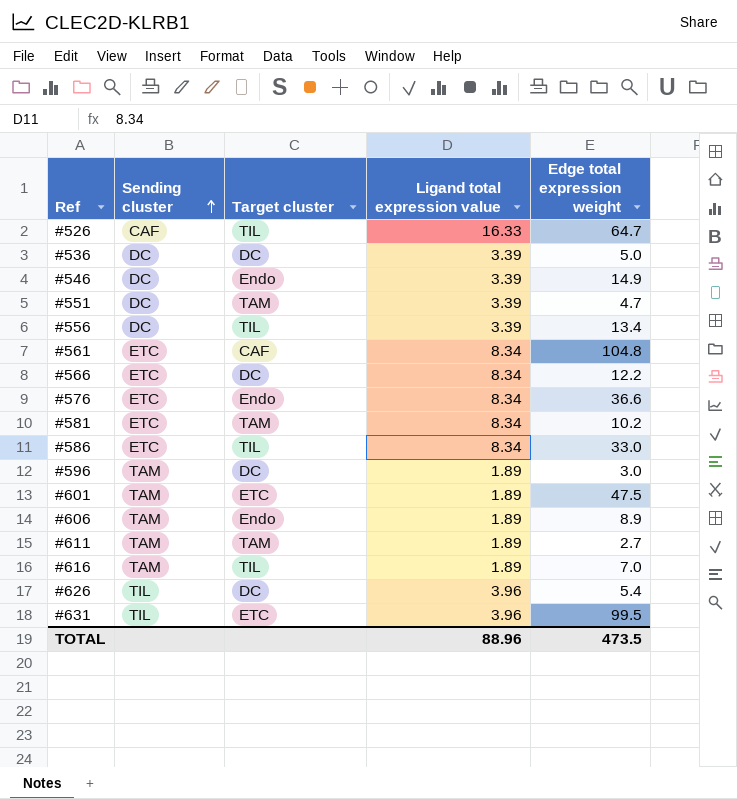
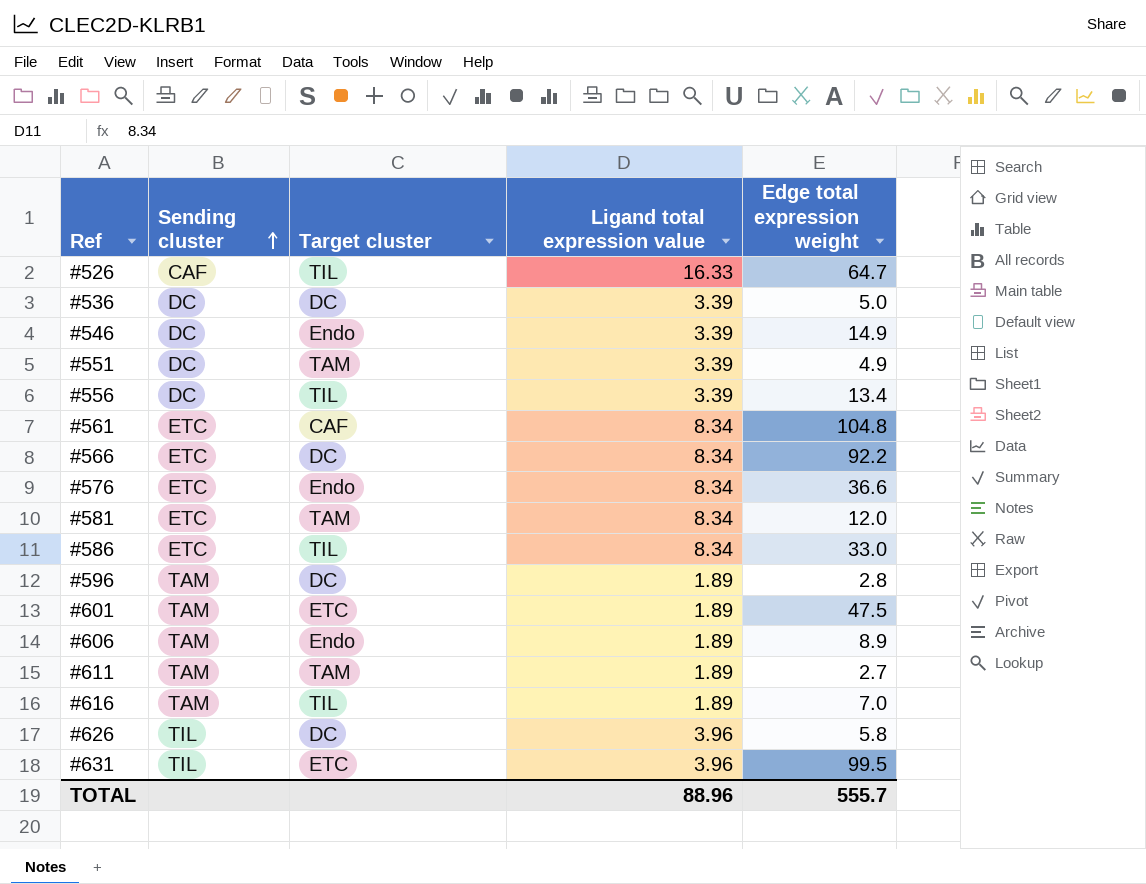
#551 | Edge total expression weight: 4.7 -> 4.9
#566 | Edge total expression weight: 12.2 -> 92.2
#581 | Edge total expression weight: 10.2 -> 12.0
#596 | Edge total expression weight: 3.0 -> 2.8
#626 | Edge total expression weight: 5.4 -> 5.8
TOTAL | Edge total expression weight: 473.5 -> 555.7

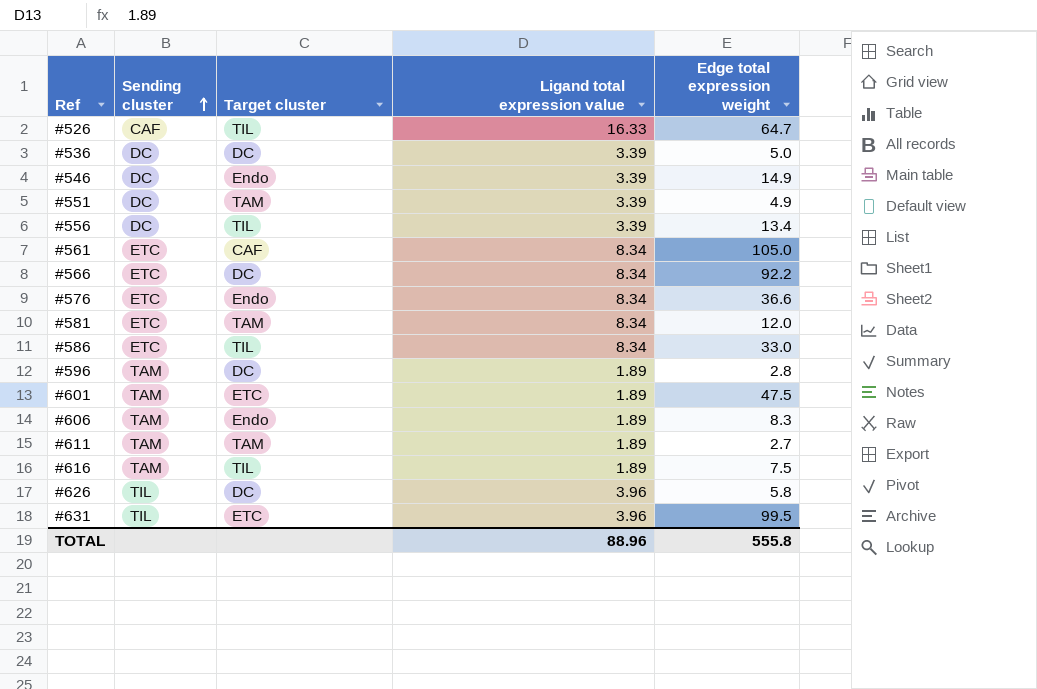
#561 | Edge total expression weight: 104.8 -> 105.0
#606 | Edge total expression weight: 8.9 -> 8.3
#616 | Edge total expression weight: 7.0 -> 7.5
TOTAL | Edge total expression weight: 555.7 -> 555.8

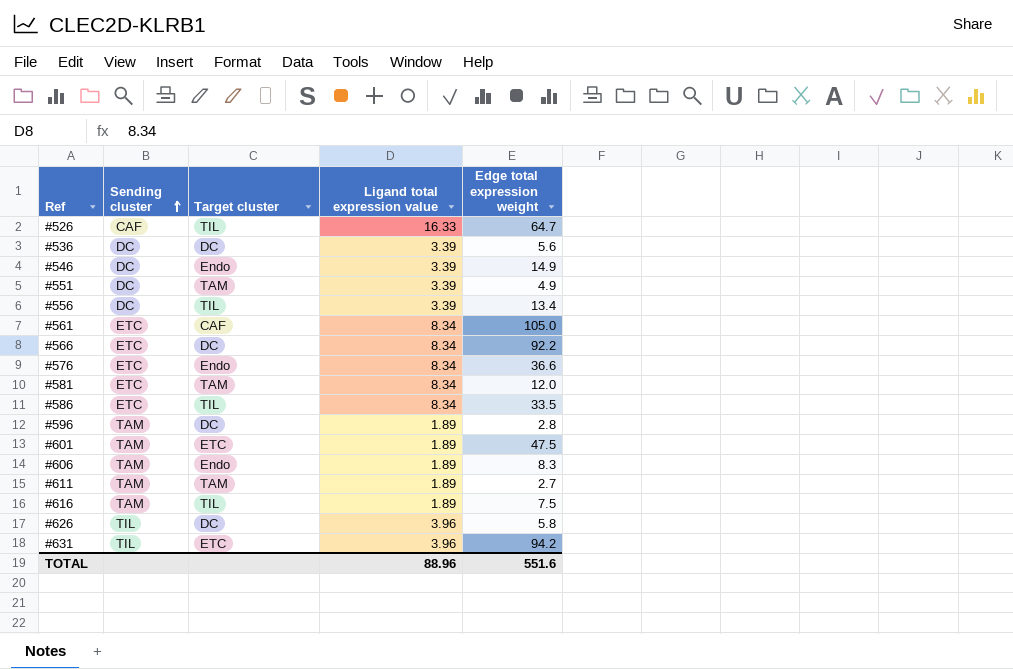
#536 | Edge total expression weight: 5.0 -> 5.6
#586 | Edge total expression weight: 33.0 -> 33.5
#631 | Edge total expression weight: 99.5 -> 94.2
TOTAL | Edge total expression weight: 555.8 -> 551.6

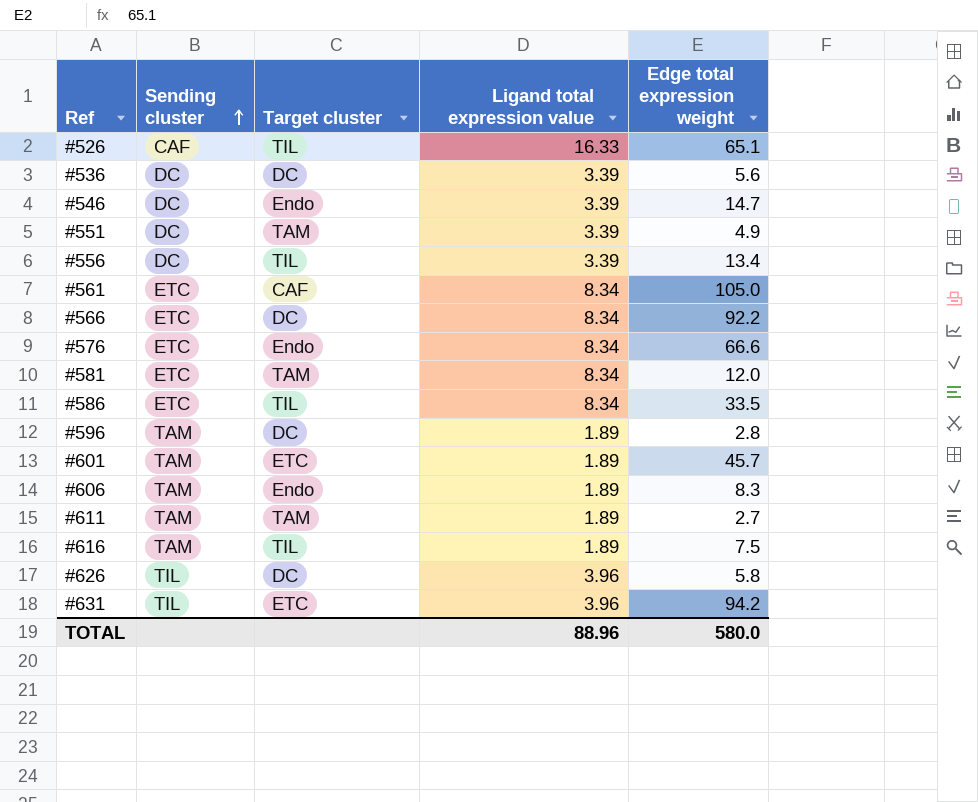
#526 | Edge total expression weight: 64.7 -> 65.1
#546 | Edge total expression weight: 14.9 -> 14.7
#576 | Edge total expression weight: 36.6 -> 66.6
#601 | Edge total expression weight: 47.5 -> 45.7
TOTAL | Edge total expression weight: 551.6 -> 580.0

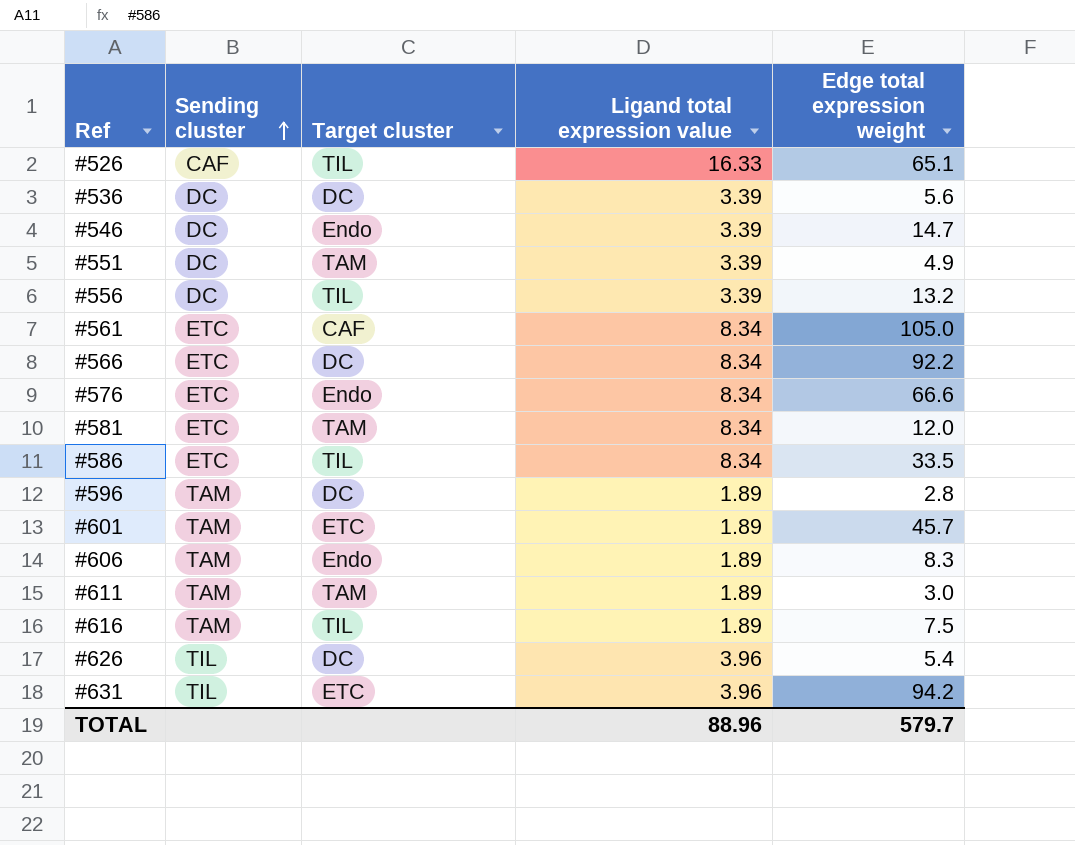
#556 | Edge total expression weight: 13.4 -> 13.2
#611 | Edge total expression weight: 2.7 -> 3.0
#626 | Edge total expression weight: 5.8 -> 5.4
TOTAL | Edge total expression weight: 580.0 -> 579.7

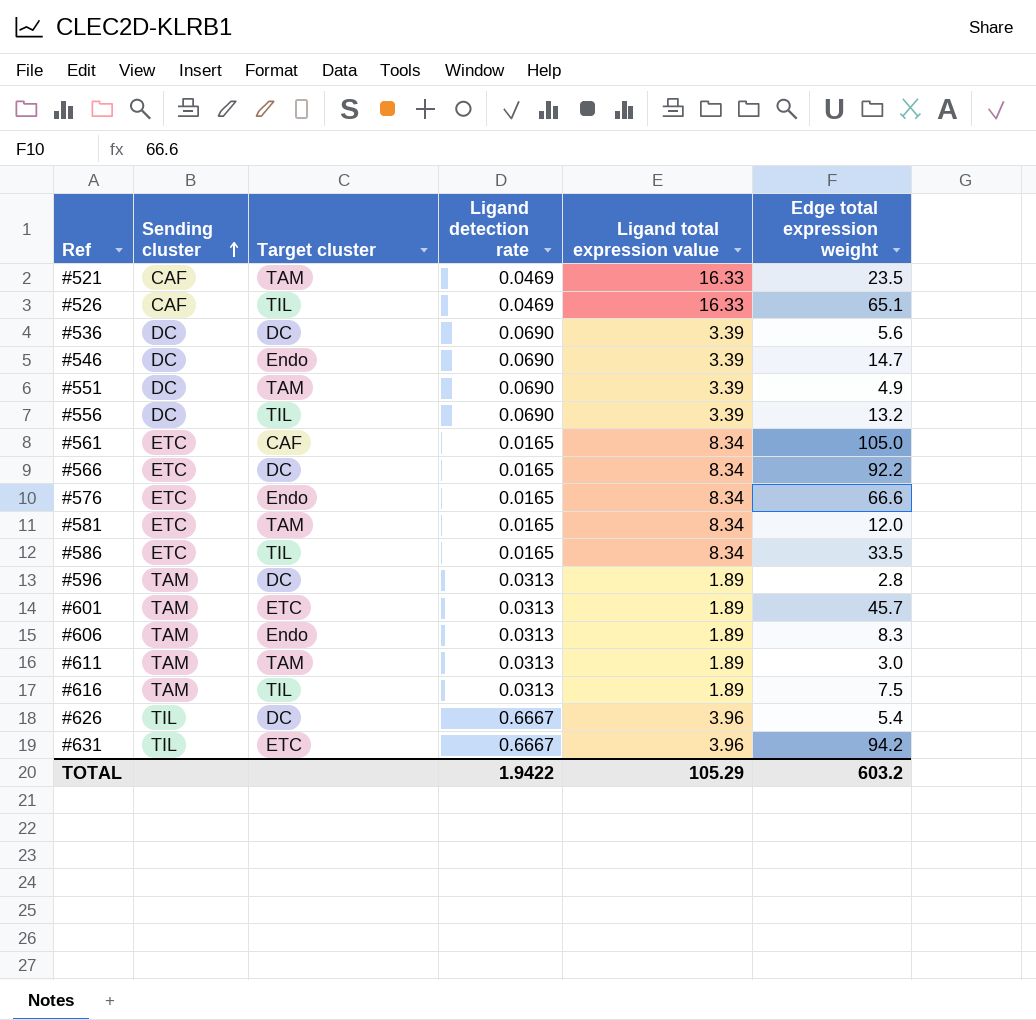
column Ligand detection rate | position: none -> 4
row #521: none -> CAF | TAM | 0.0469 | 16.33 | 23.5
TOTAL | Ligand total expression value: 88.96 -> 105.29
TOTAL | Edge total expression weight: 579.7 -> 603.2

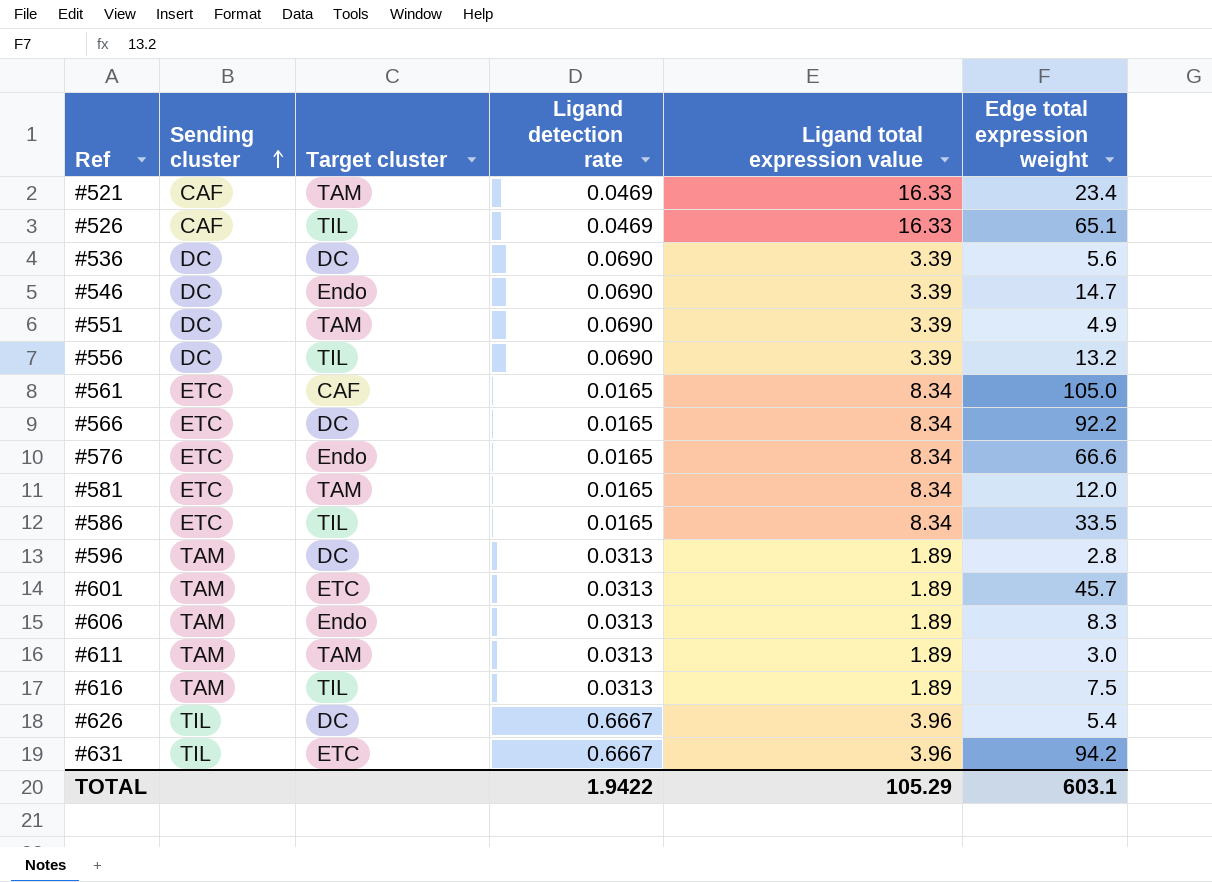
#521 | Edge total expression weight: 23.5 -> 23.4
TOTAL | Edge total expression weight: 603.2 -> 603.1

